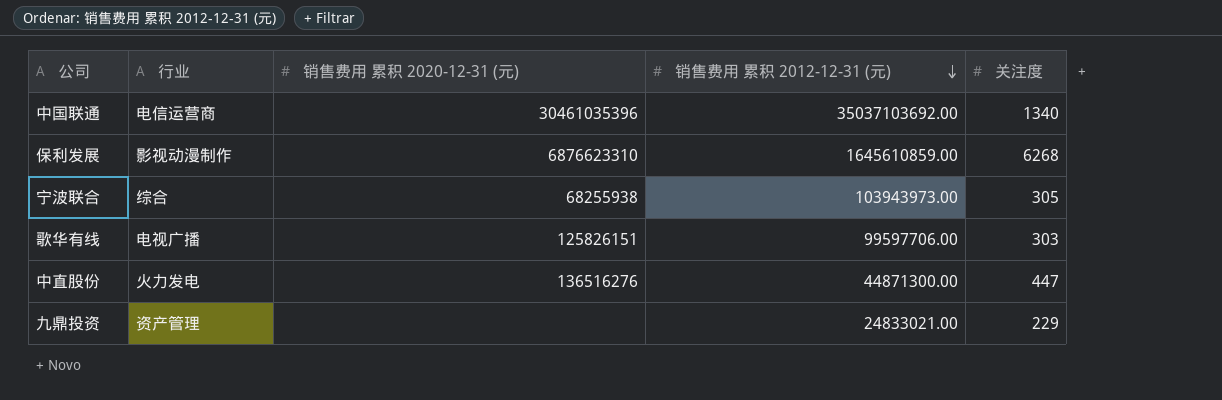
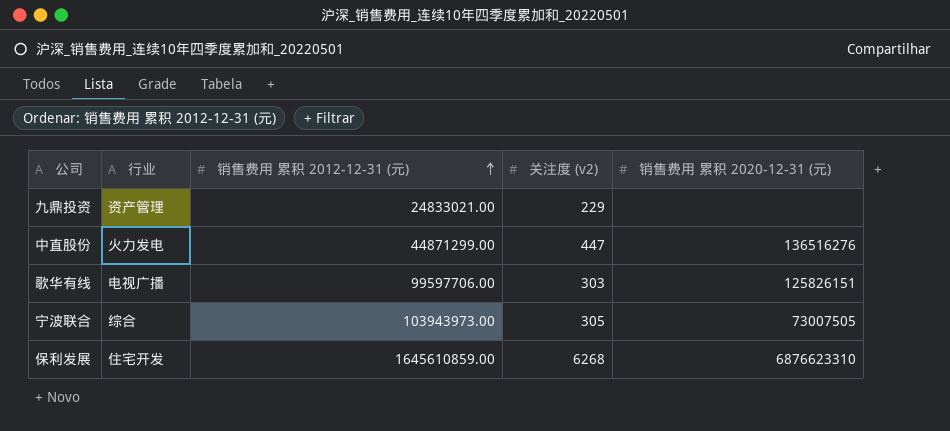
row order: 销售费用 累积 2012-12-31 (元) descending -> 销售费用 累积 2012-12-31 (元) ascending
column name: 关注度 -> 关注度 (v2)
column 销售费用 累积 2020-12-31 (元) | position: 3 -> 5
row 中国联通: 电信运营商 | 30461035396 | 35037103692.00 | 1340 -> none
中直股份 | 销售费用 累积 2012-12-31 (元): 44871300.00 -> 44871299.00
宁波联合 | 销售费用 累积 2020-12-31 (元): 68255938 -> 73007505
保利发展 | 行业: 影视动漫制作 -> 住宅开发

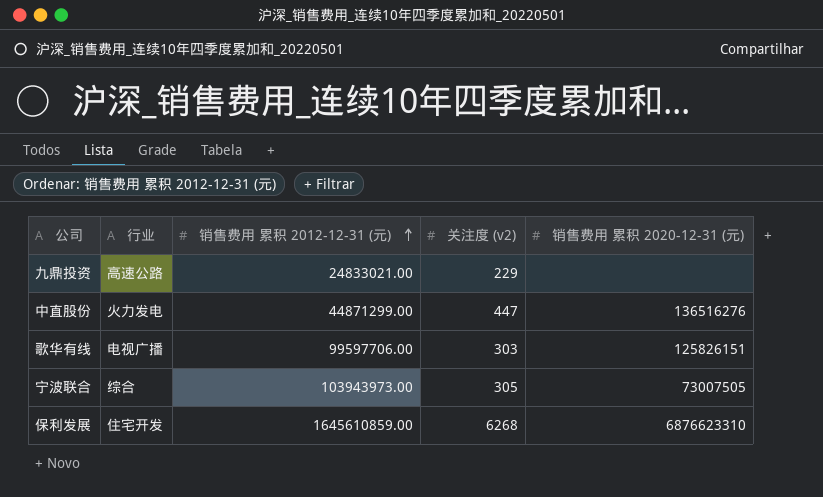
九鼎投资 | 行业: 资产管理 -> 高速公路

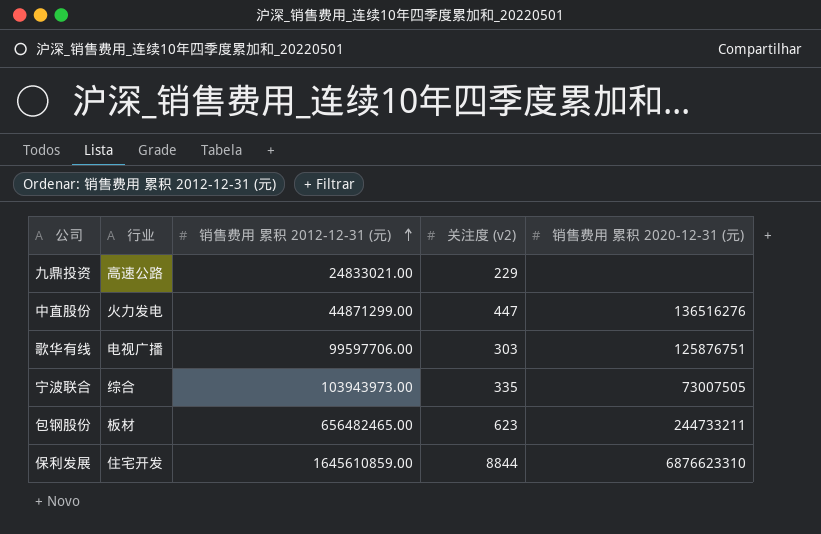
歌华有线 | 销售费用 累积 2020-12-31 (元): 125826151 -> 125876751
宁波联合 | 关注度 (v2): 305 -> 335
row 包钢股份: none -> 板材 | 656482465.00 | 623 | 244733211
保利发展 | 关注度 (v2): 6268 -> 8844

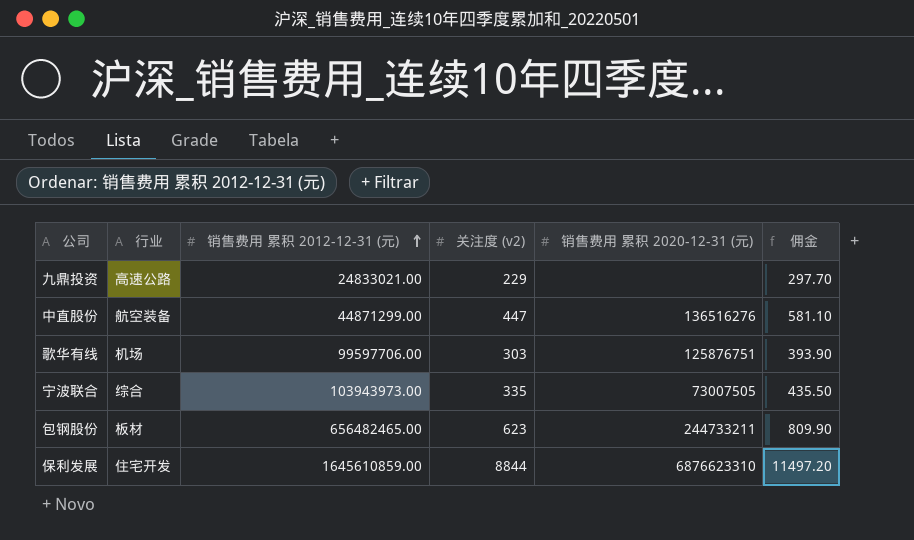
column 佣金 | formula: none -> [关注度 (v2)] * 1.3
中直股份 | 行业: 火力发电 -> 航空装备
歌华有线 | 行业: 电视广播 -> 机场

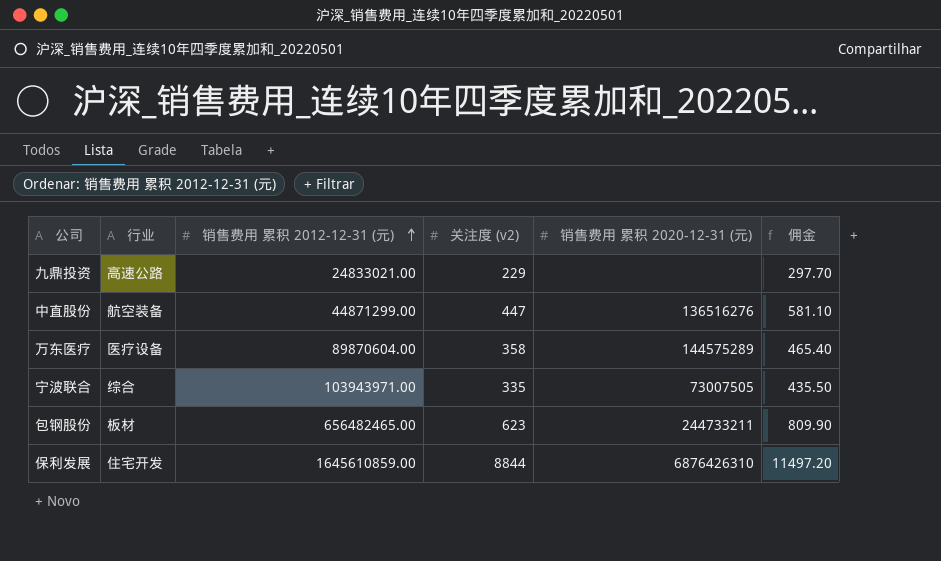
row 歌华有线: 机场 | 99597706.00 | 303 | 125876751 | 393.90 -> none
row 万东医疗: none -> 医疗设备 | 89870604.00 | 358 | 144575289 | 465.40
宁波联合 | 销售费用 累积 2012-12-31 (元): 103943973.00 -> 103943971.00
保利发展 | 销售费用 累积 2020-12-31 (元): 6876623310 -> 6876426310

